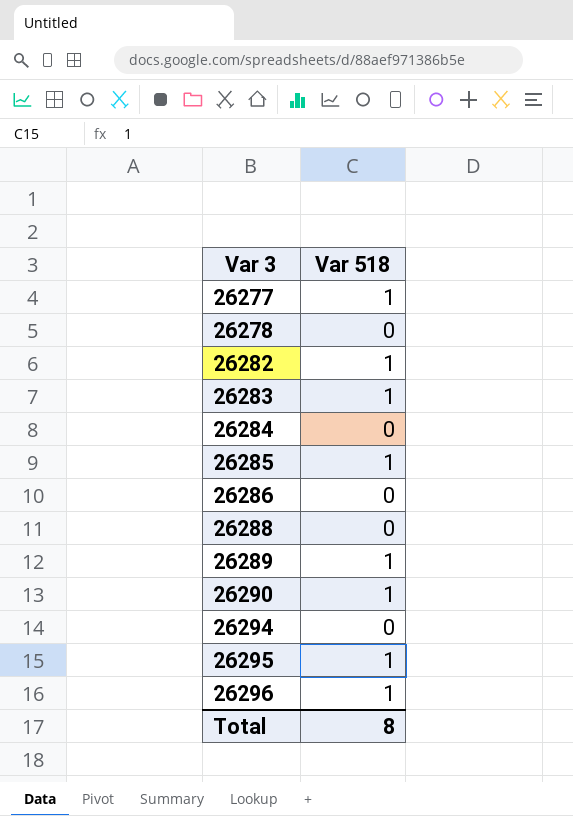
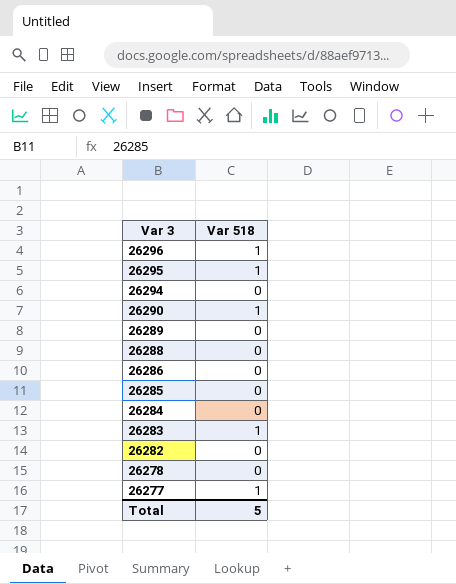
row order: Var 3 ascending -> Var 3 descending
26289 | Var 518: 1 -> 0
26285 | Var 518: 1 -> 0
26282 | Var 518: 1 -> 0
Total | Var 518: 8 -> 5

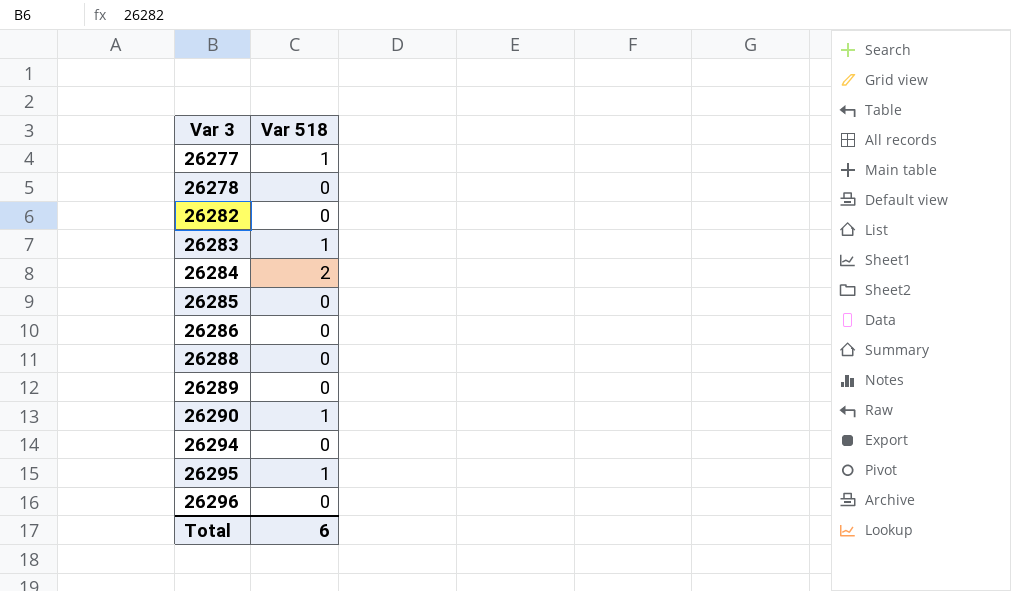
row order: Var 3 descending -> Var 3 ascending
26284 | Var 518: 0 -> 2
26296 | Var 518: 1 -> 0
Total | Var 518: 5 -> 6

